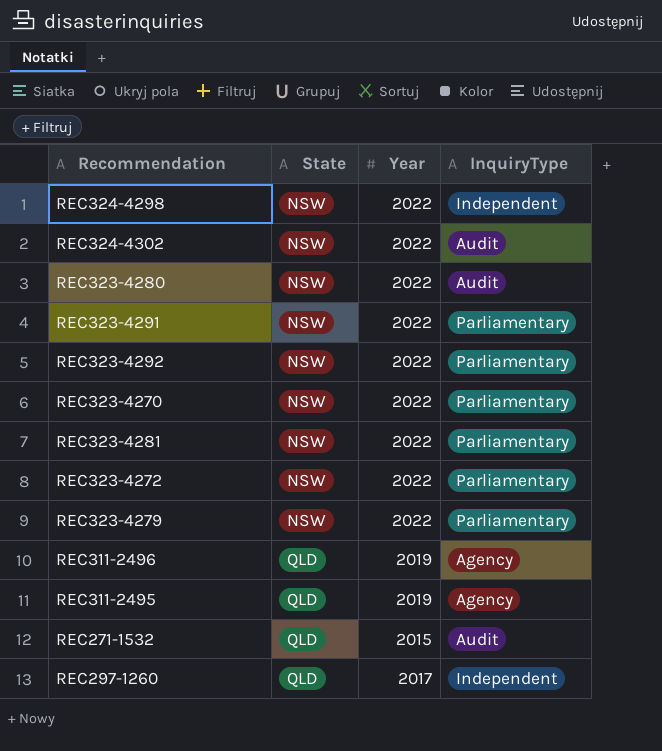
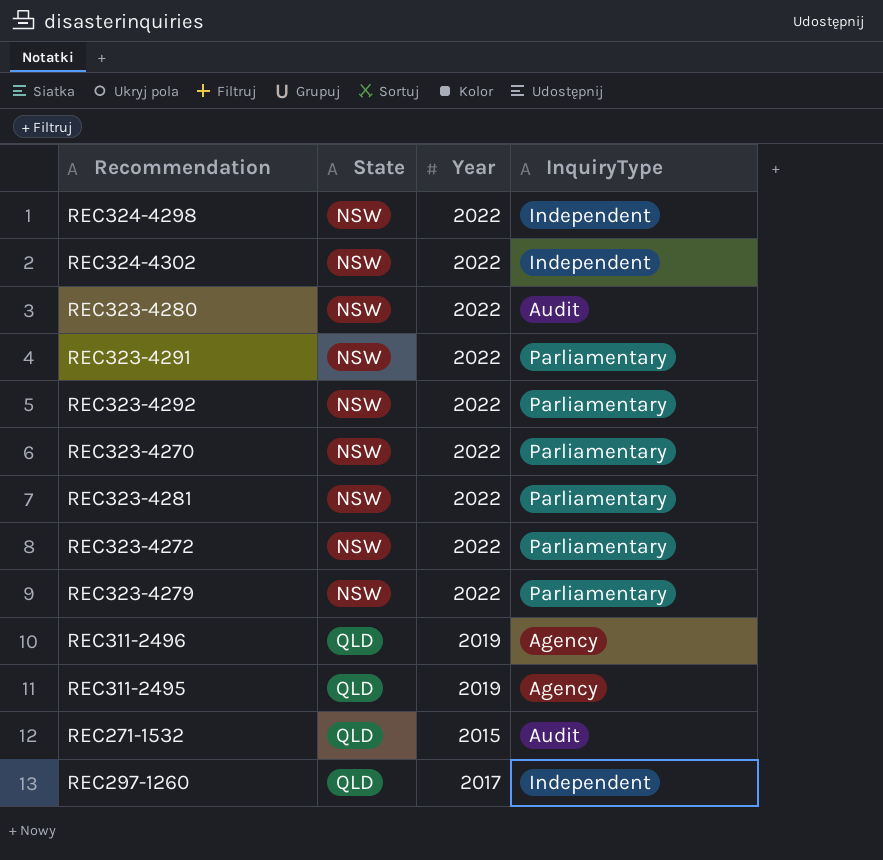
REC324-4302 | InquiryType: Audit -> Independent

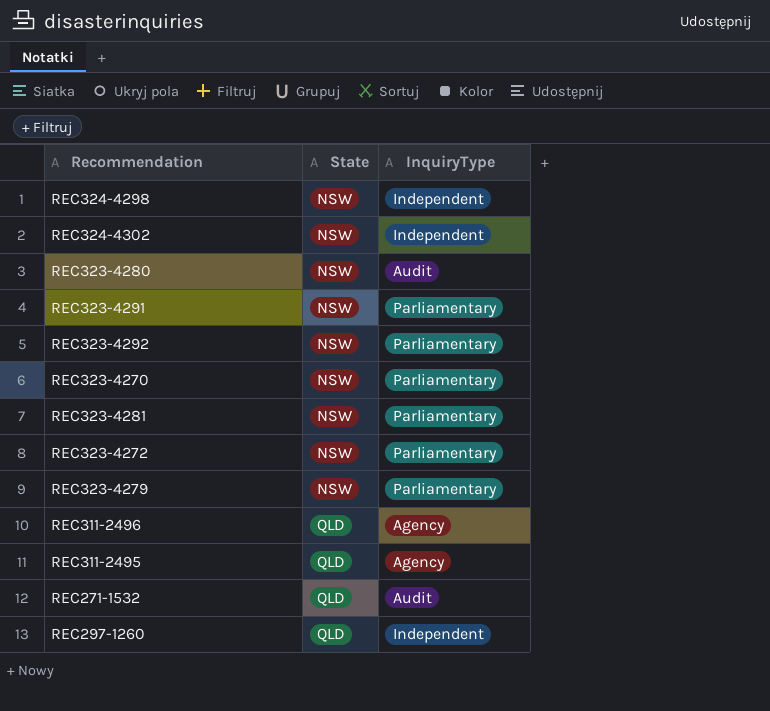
column Year | position: 3 -> none

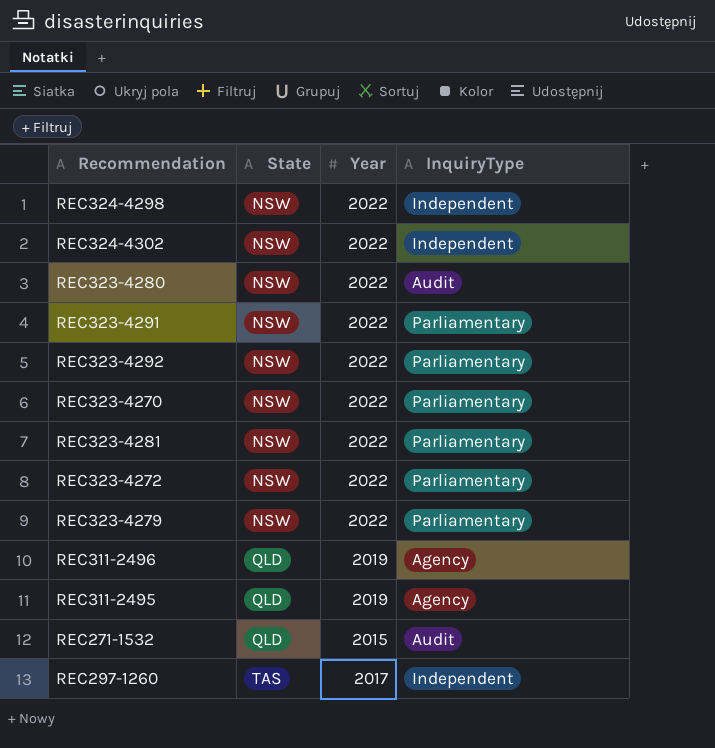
column Year | position: none -> 3
REC297-1260 | State: QLD -> TAS

